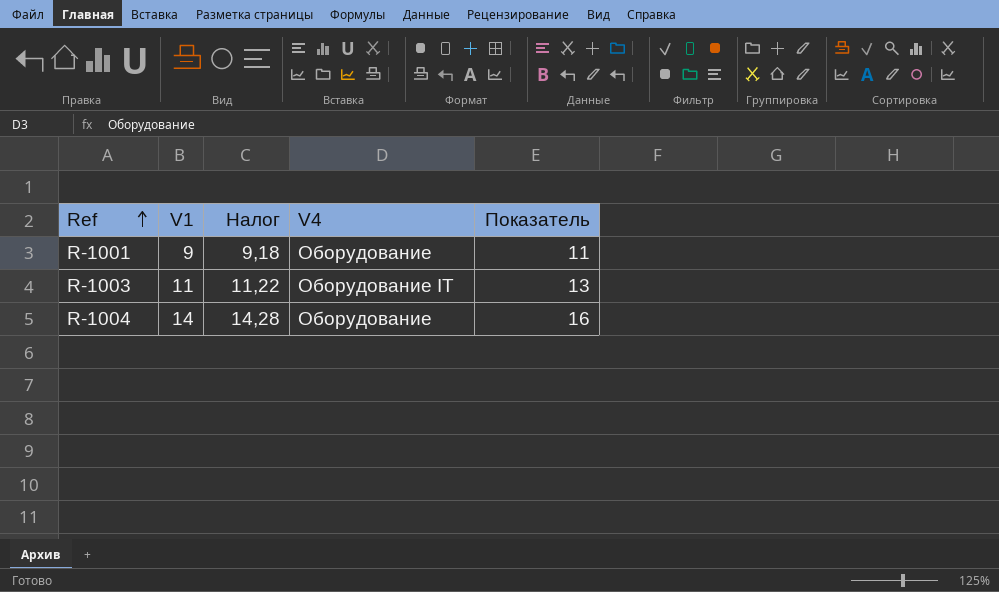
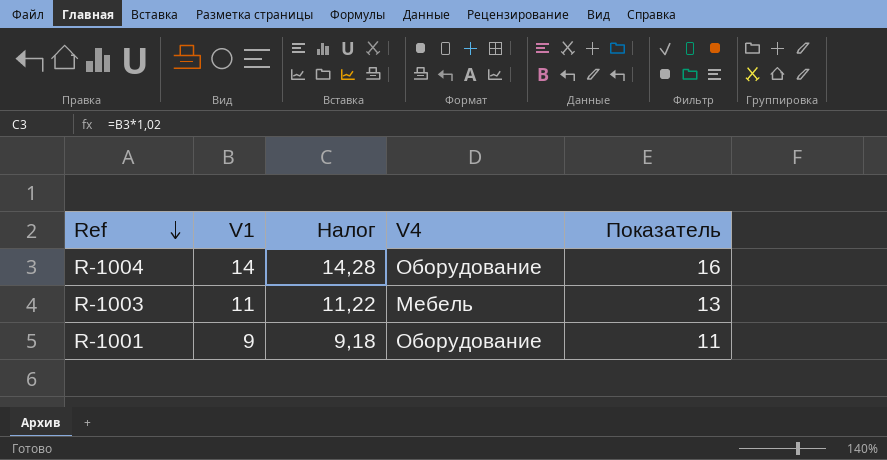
row order: Ref ascending -> Ref descending
R-1003 | V4: Оборудование IT -> Мебель

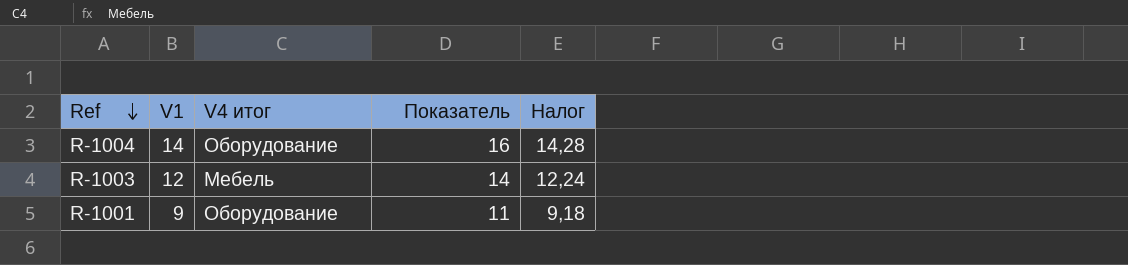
column name: V4 -> V4 итог
column Налог | position: 3 -> 5
R-1003 | V1: 11 -> 12
R-1003 | Показатель: 13 -> 14
R-1003 | Налог: 11,22 -> 12,24

